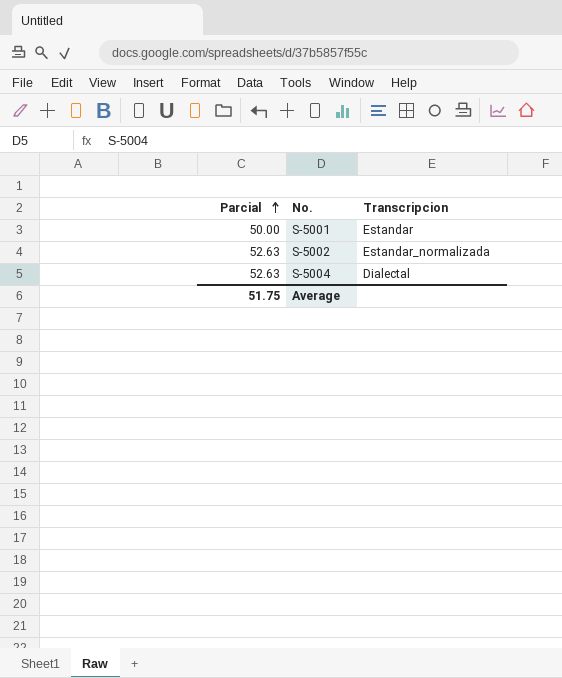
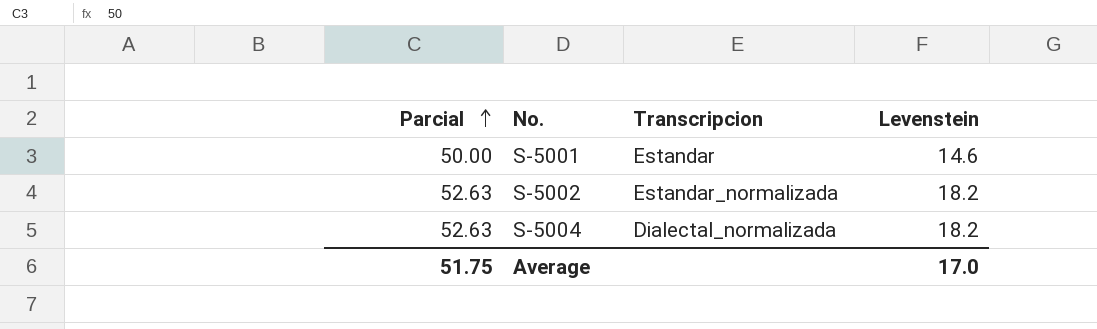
column Levenstein | position: none -> 4
S-5004 | Transcripcion: Dialectal -> Dialectal_normalizada

